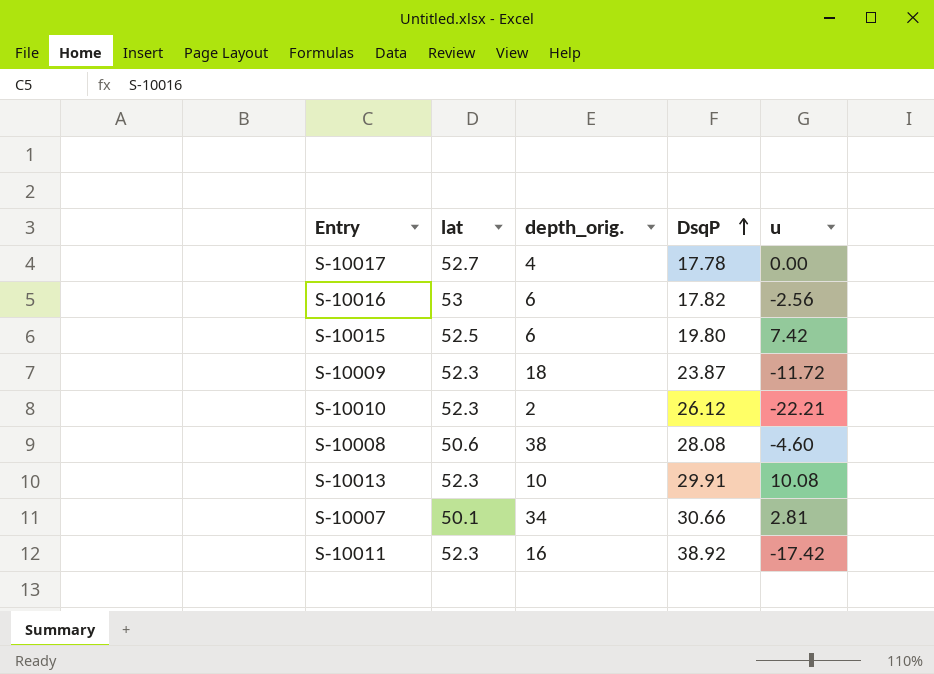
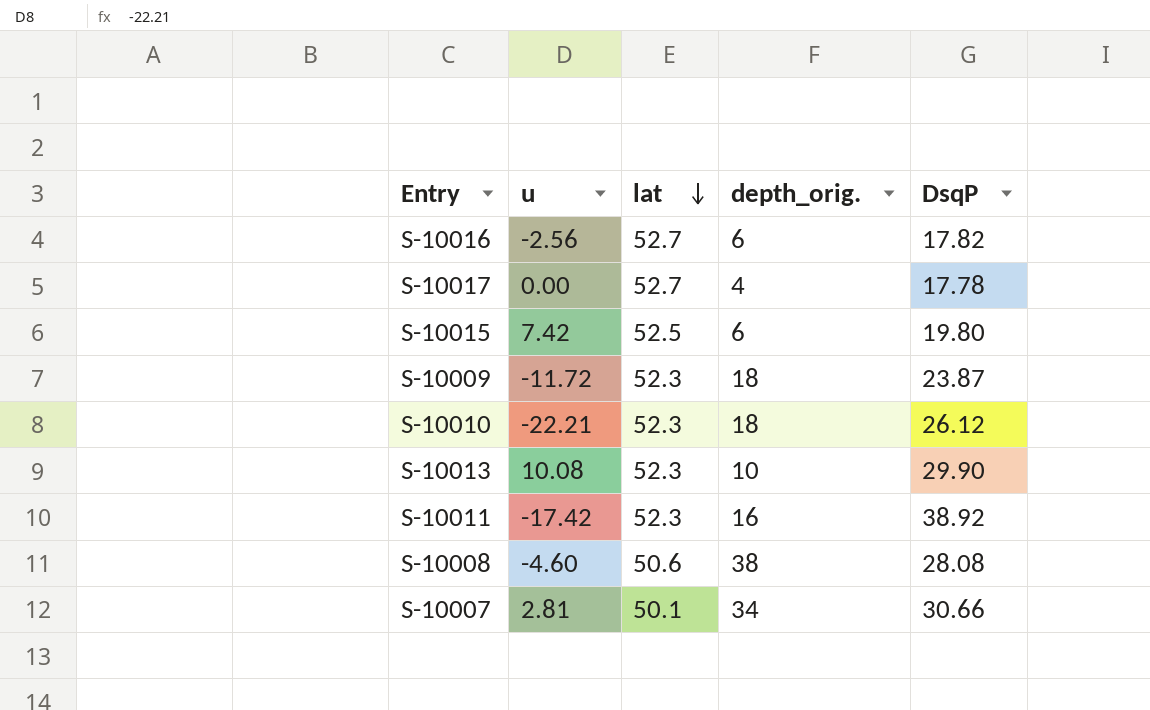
row order: DsqP ascending -> lat descending
column u | position: 5 -> 2
S-10016 | lat: 53 -> 52.7
S-10010 | depth_orig.: 2 -> 18
S-10013 | DsqP: 29.91 -> 29.90

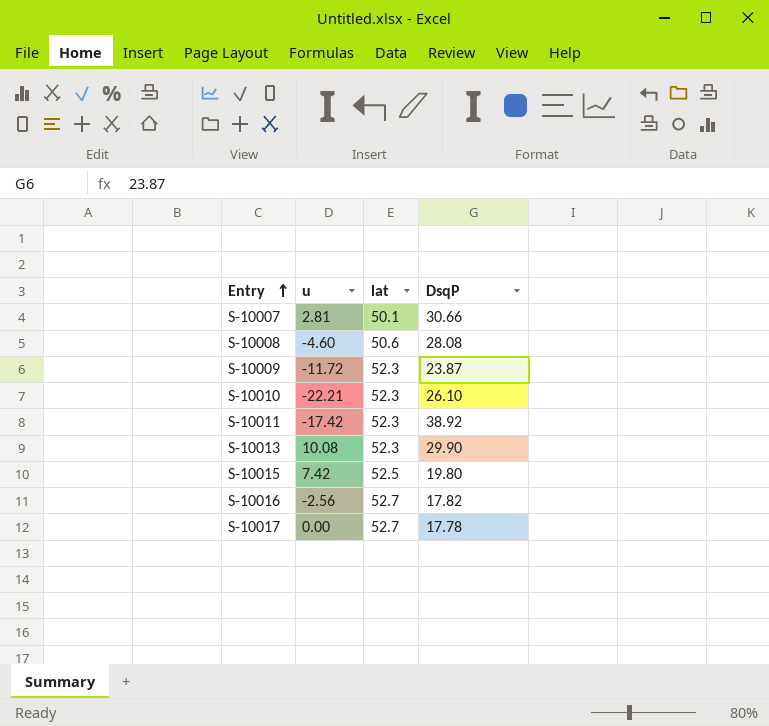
row order: lat descending -> Entry ascending
column depth_orig. | position: 4 -> none
S-10010 | DsqP: 26.12 -> 26.10

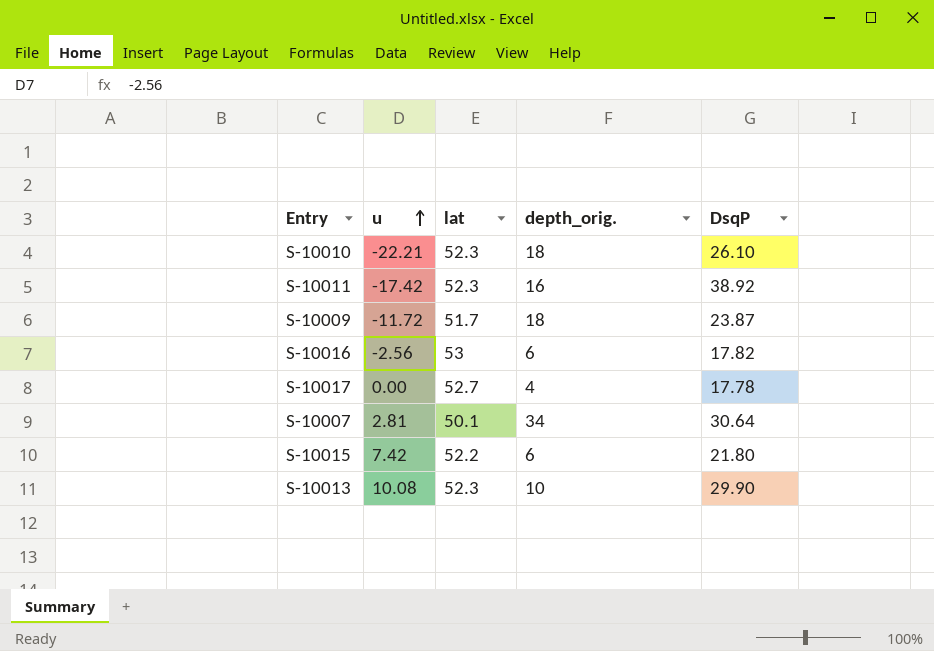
row order: Entry ascending -> u ascending
column depth_orig. | position: none -> 4
row S-10008: -4.60 | 50.6 | 28.08 -> none
S-10009 | lat: 52.3 -> 51.7
S-10016 | lat: 52.7 -> 53
S-10007 | DsqP: 30.66 -> 30.64
S-10015 | lat: 52.5 -> 52.2
S-10015 | DsqP: 19.80 -> 21.80

